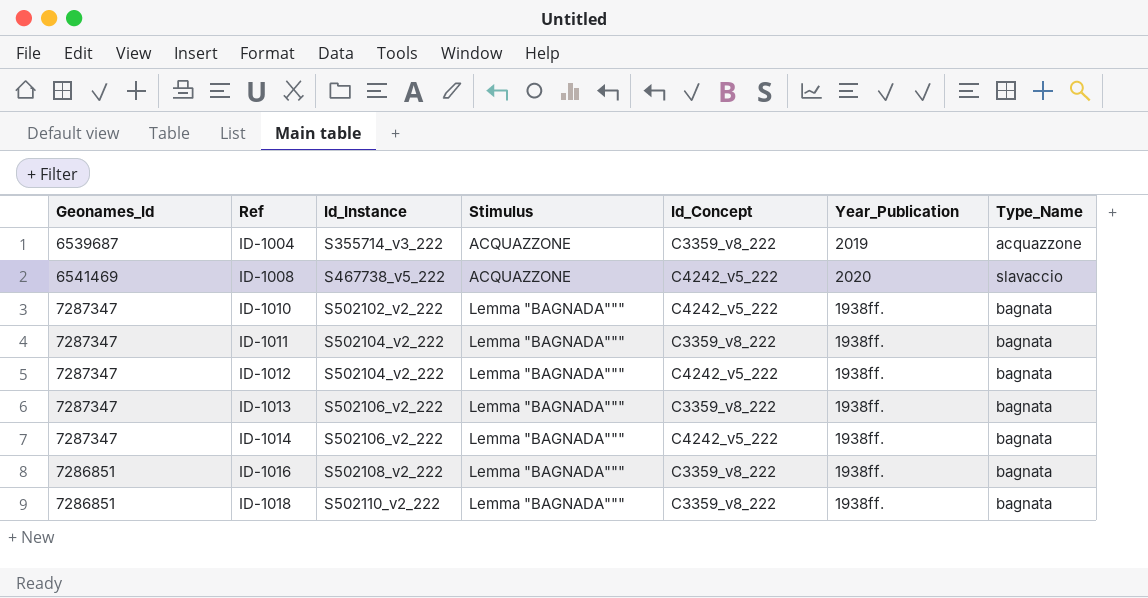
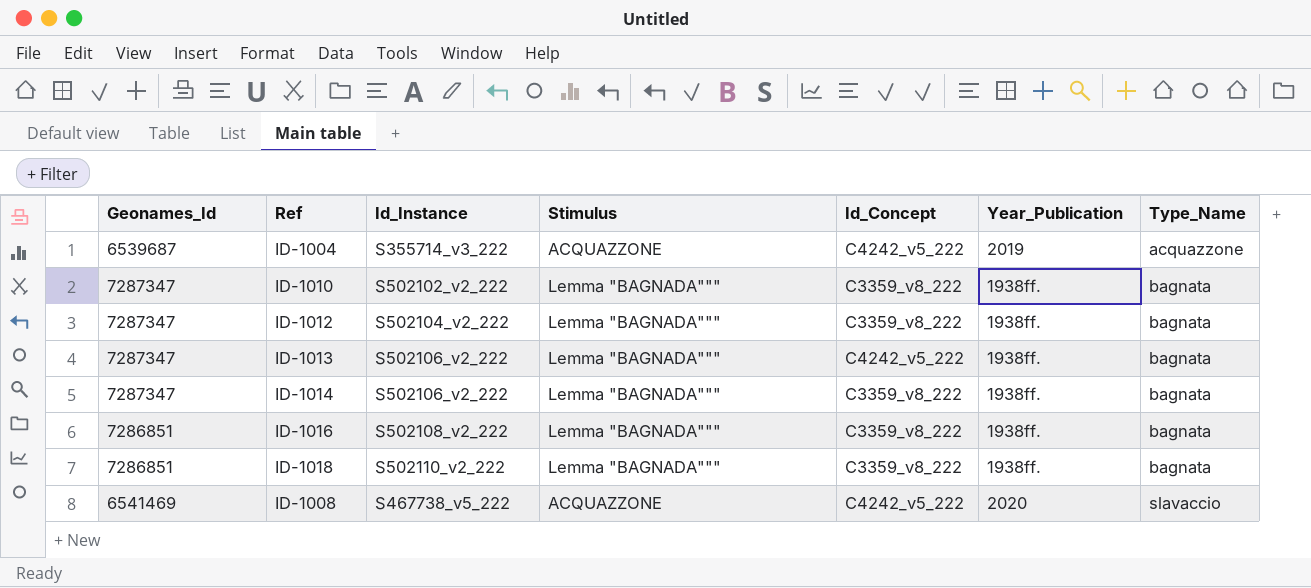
row order: Ref ascending -> Type_Name ascending
row ID-1011: 7287347 | S502104_v2_222 | Lemma "BAGNADA""" | C3359_v8_222 | 1938ff. | bagnata -> none
ID-1004 | Id_Concept: C3359_v8_222 -> C4242_v5_222
ID-1010 | Id_Concept: C4242_v5_222 -> C3359_v8_222
ID-1012 | Id_Concept: C4242_v5_222 -> C3359_v8_222
ID-1013 | Id_Concept: C3359_v8_222 -> C4242_v5_222
ID-1014 | Id_Concept: C4242_v5_222 -> C3359_v8_222

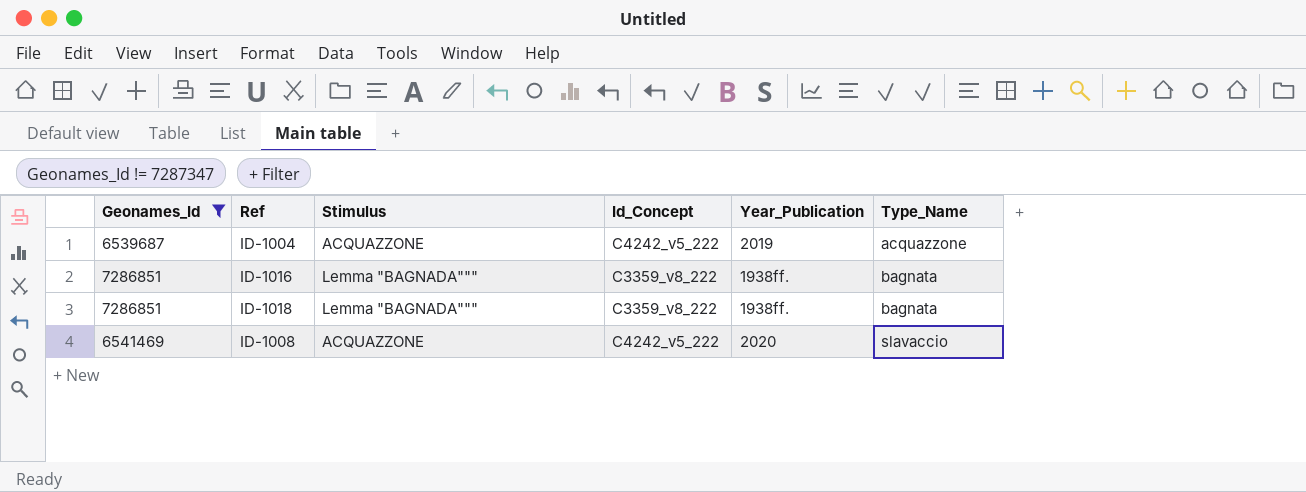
filter: none -> Geonames_Id != 7287347
column Id_Instance | position: 3 -> none

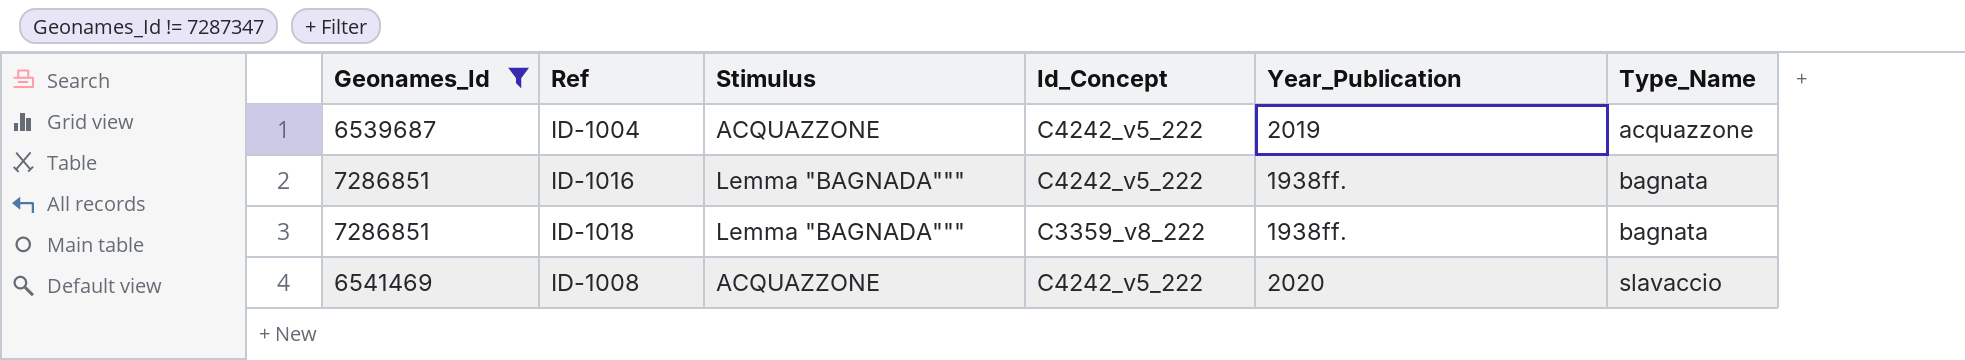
ID-1016 | Id_Concept: C3359_v8_222 -> C4242_v5_222

